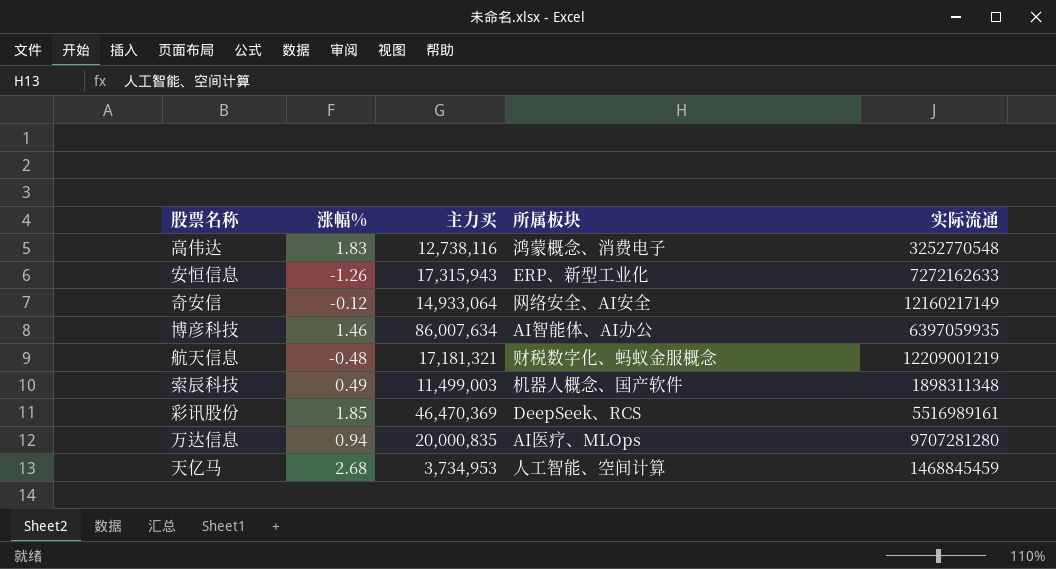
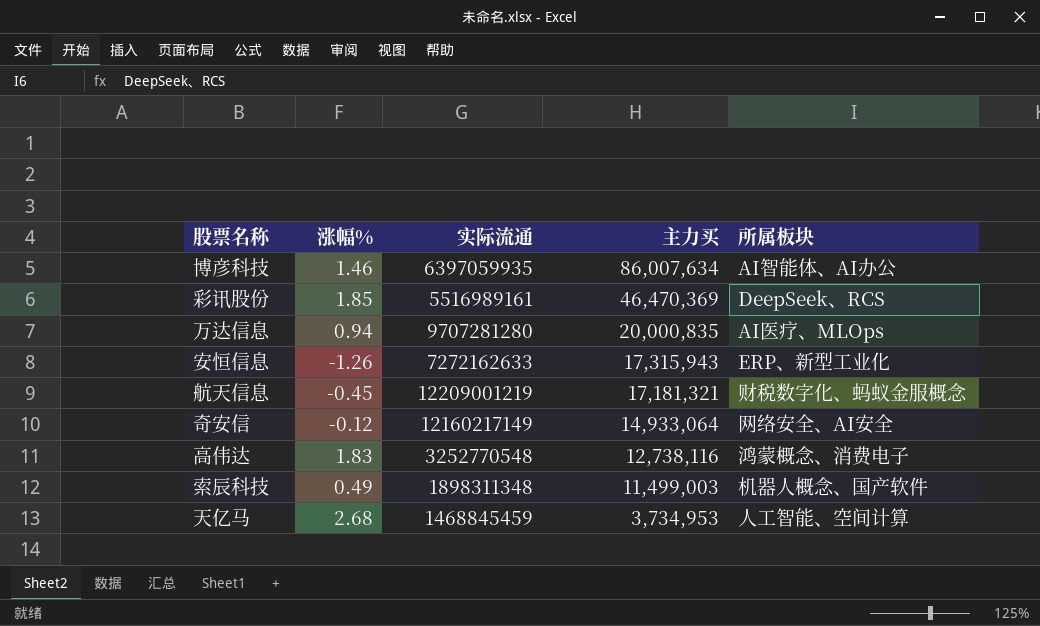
row order: none -> 主力买 descending
column 实际流通 | position: 5 -> 3
航天信息 | 涨幅%: -0.48 -> -0.45

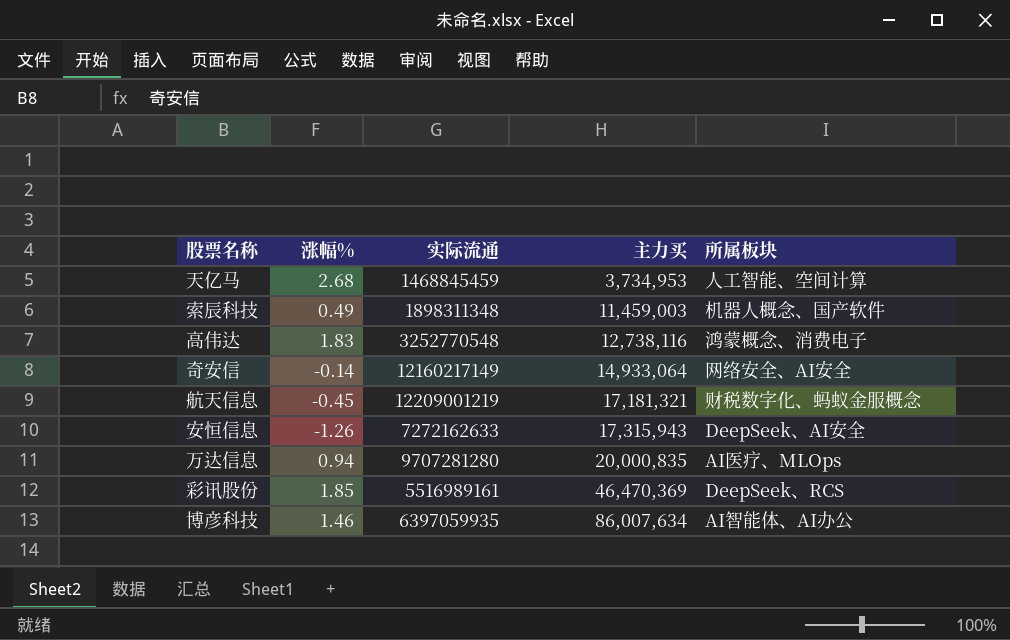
row order: 主力买 descending -> 主力买 ascending
索辰科技 | 主力买: 11,499,003 -> 11,459,003
奇安信 | 涨幅%: -0.12 -> -0.14
安恒信息 | 所属板块: ERP、新型工业化 -> DeepSeek、AI安全

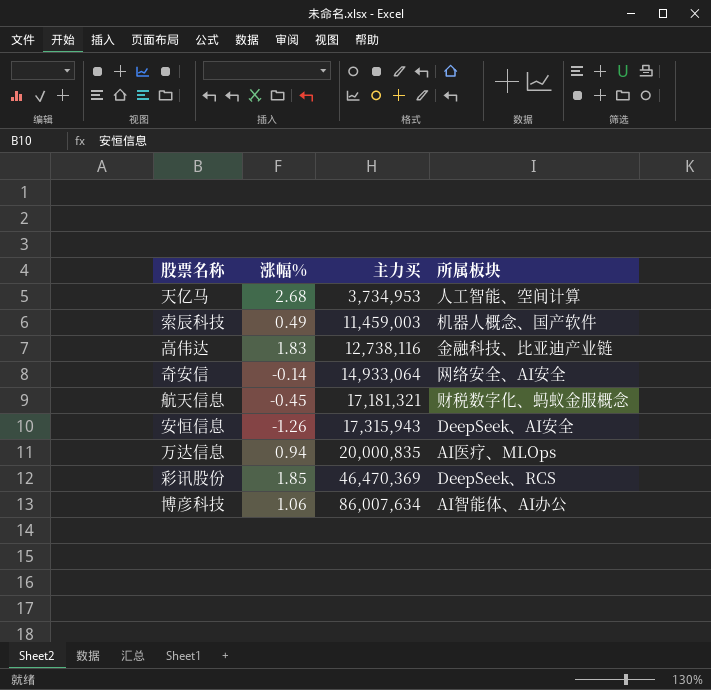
column 实际流通 | position: 3 -> none
高伟达 | 所属板块: 鸿蒙概念、消费电子 -> 金融科技、比亚迪产业链
博彦科技 | 涨幅%: 1.46 -> 1.06

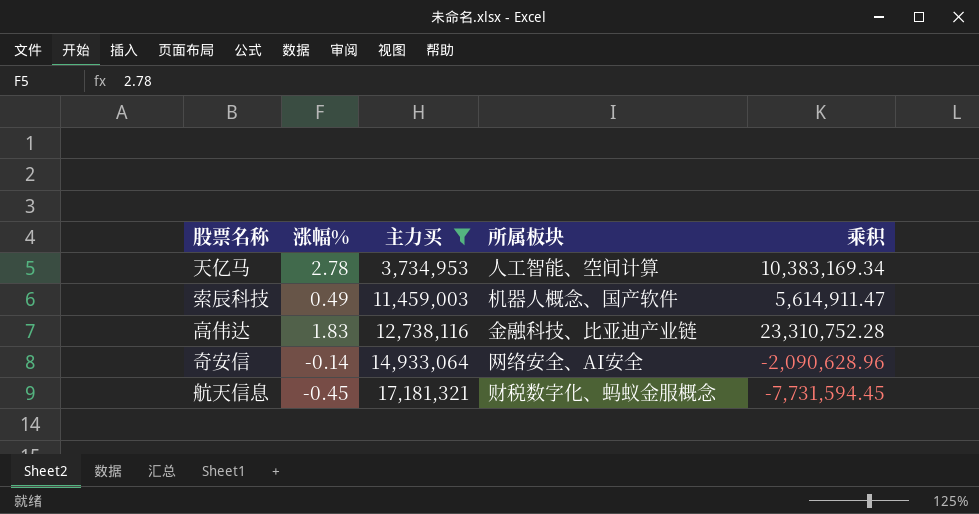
filter: none -> 主力买 <= 17,181,321
column 乘积 | formula: none -> [涨幅%] * [主力买]
天亿马 | 涨幅%: 2.68 -> 2.78

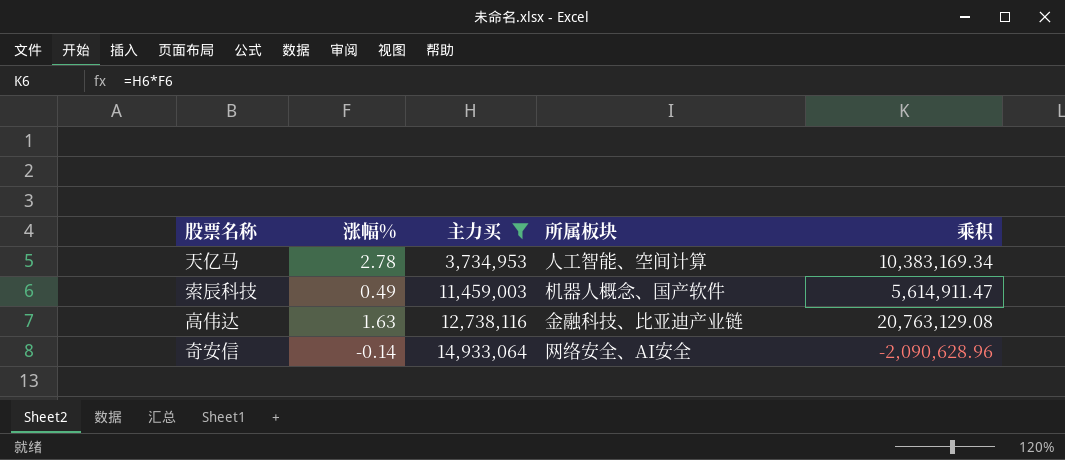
row 航天信息: -0.45 | 17,181,321 | 财税数字化、蚂蚁金服概念 | -7,731,594.45 -> none
高伟达 | 涨幅%: 1.83 -> 1.63
高伟达 | 乘积: 23,310,752.28 -> 20,763,129.08

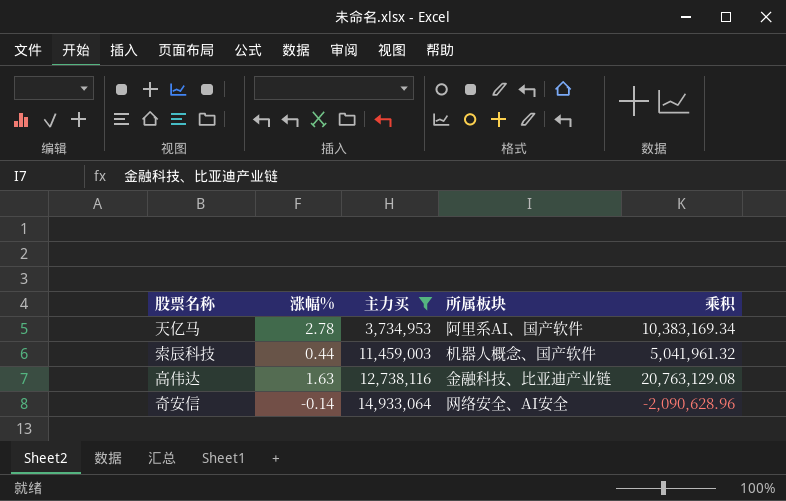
天亿马 | 所属板块: 人工智能、空间计算 -> 阿里系AI、国产软件
索辰科技 | 涨幅%: 0.49 -> 0.44
索辰科技 | 乘积: 5,614,911.47 -> 5,041,961.32

